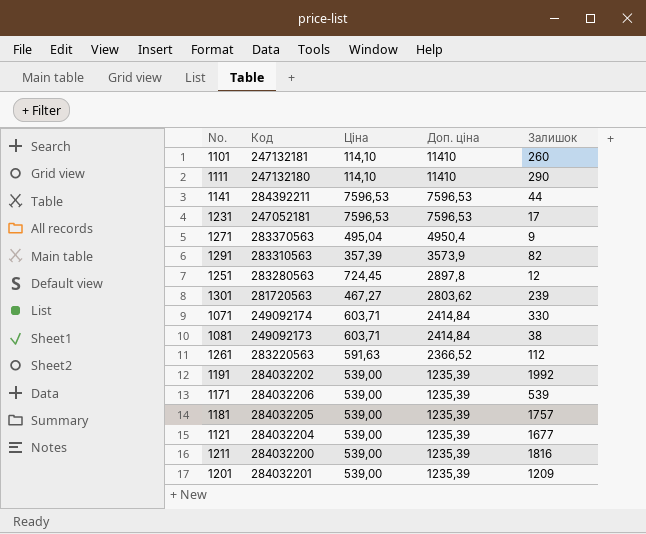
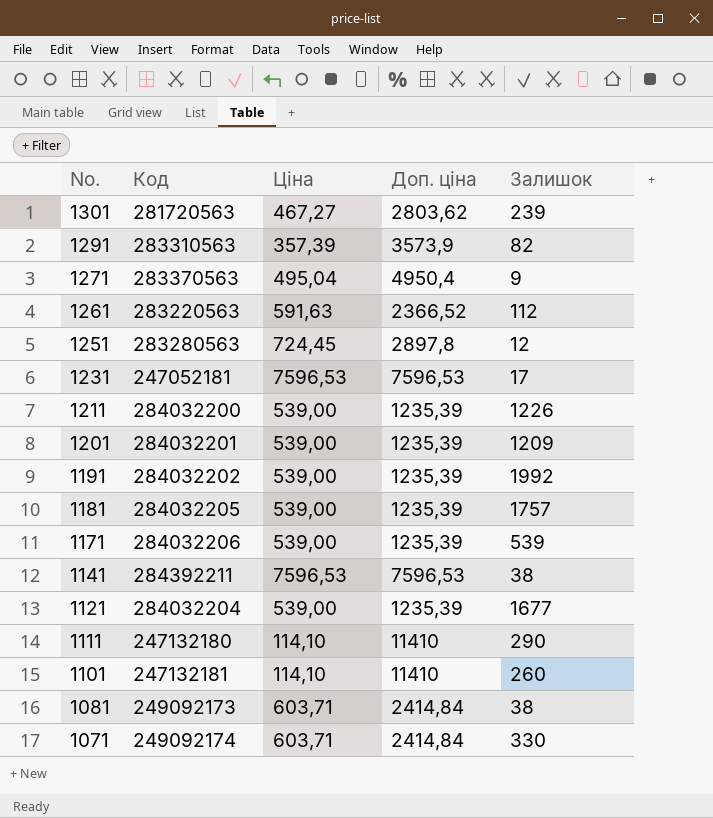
row order: Доп. ціна descending -> No. descending
1211 | Залишок: 1816 -> 1226
1141 | Залишок: 44 -> 38

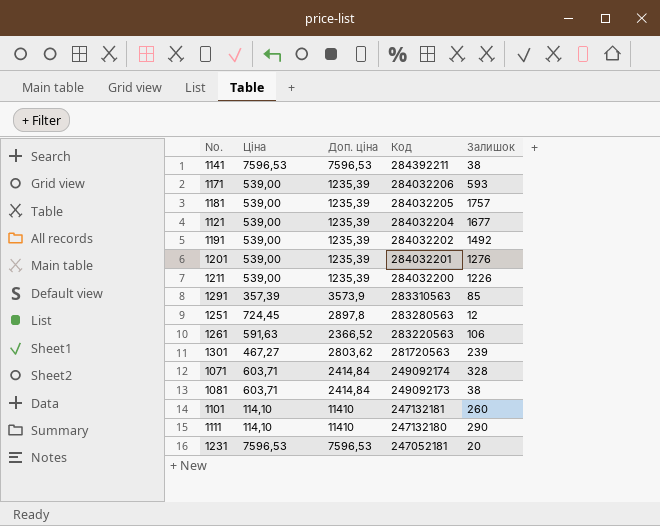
row order: No. descending -> Код descending
column Код | position: 2 -> 4
row 1271: 283370563 | 495,04 | 4950,4 | 9 -> none
1171 | Залишок: 539 -> 593
1191 | Залишок: 1992 -> 1492
1201 | Залишок: 1209 -> 1276
1291 | Залишок: 82 -> 85
1261 | Залишок: 112 -> 106
1071 | Залишок: 330 -> 328
1231 | Залишок: 17 -> 20

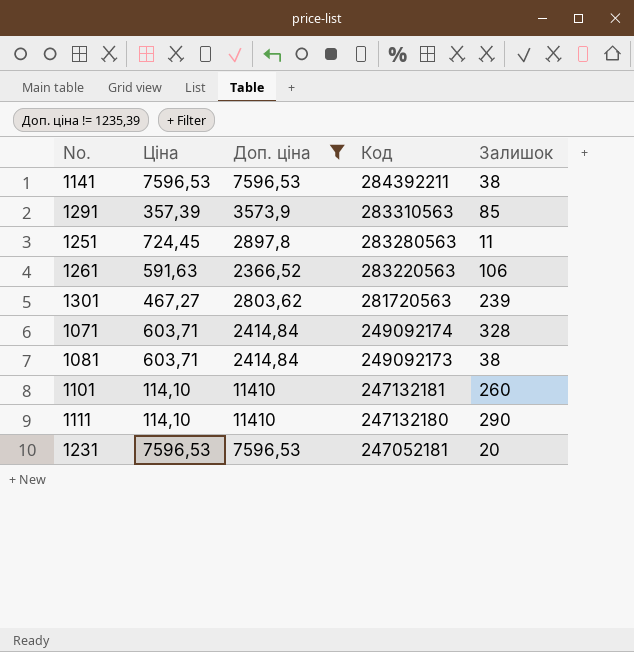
filter: none -> Доп. ціна != 1235,39
1251 | Залишок: 12 -> 11

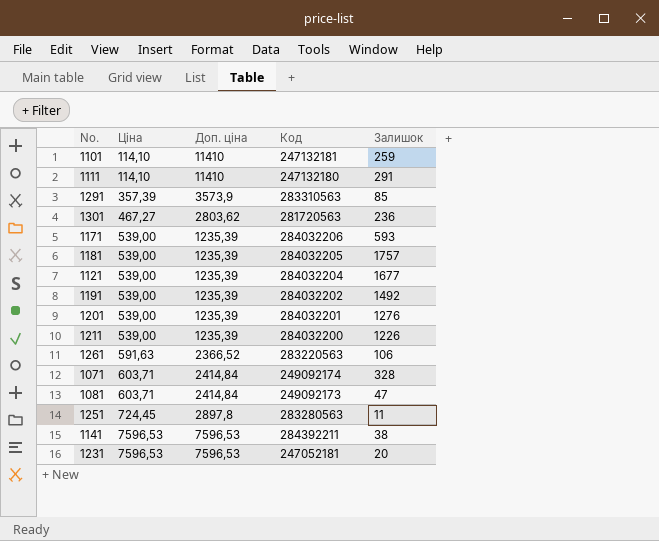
filter: Доп. ціна != 1235,39 -> none
row order: Код descending -> Ціна ascending
1101 | Залишок: 260 -> 259
1111 | Залишок: 290 -> 291
1301 | Залишок: 239 -> 236
1081 | Залишок: 38 -> 47

